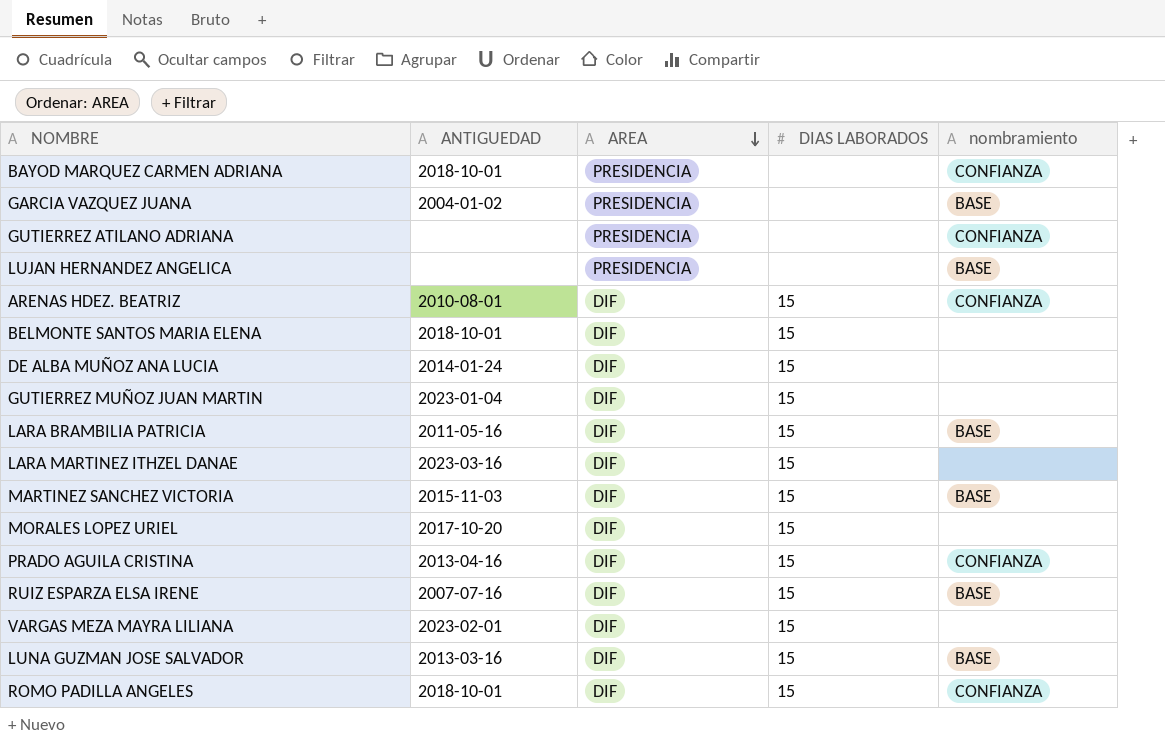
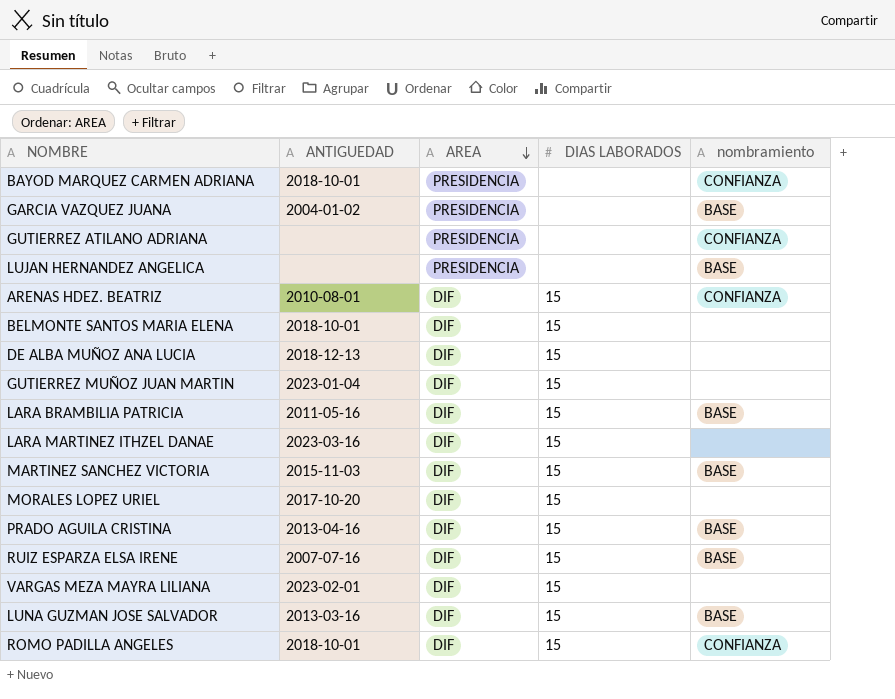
DE ALBA MUÑOZ ANA LUCIA | ANTIGUEDAD: 2014-01-24 -> 2018-12-13
PRADO AGUILA CRISTINA | nombramiento: CONFIANZA -> BASE

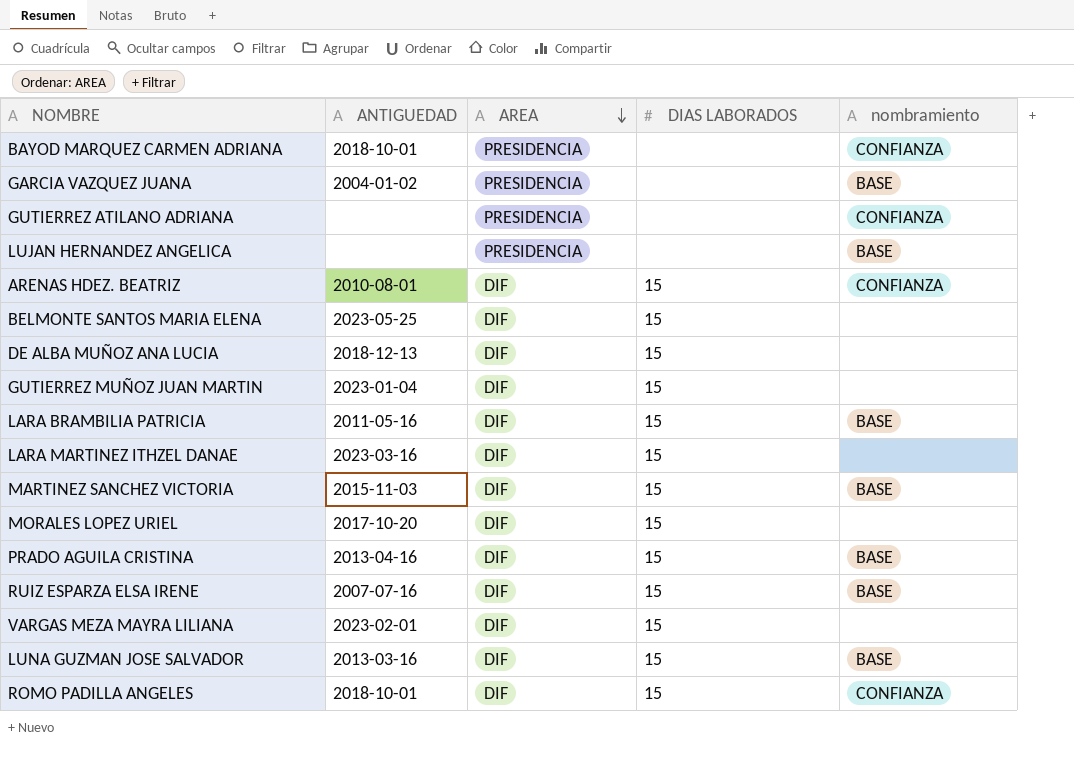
BELMONTE SANTOS MARIA ELENA | ANTIGUEDAD: 2018-10-01 -> 2023-05-25

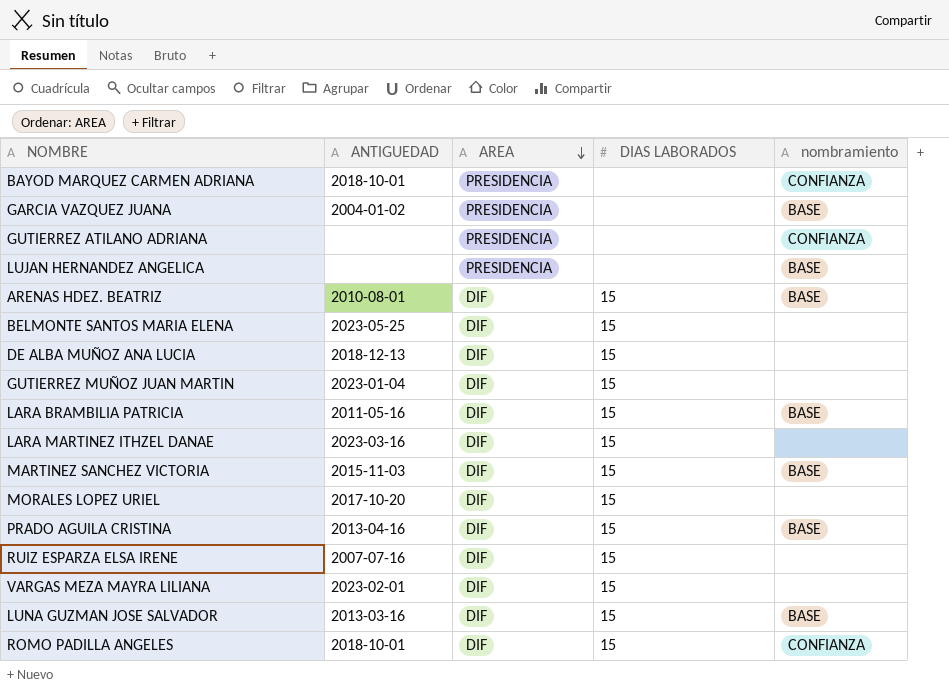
ARENAS HDEZ. BEATRIZ | nombramiento: CONFIANZA -> BASE
RUIZ ESPARZA ELSA IRENE | nombramiento: BASE -> none

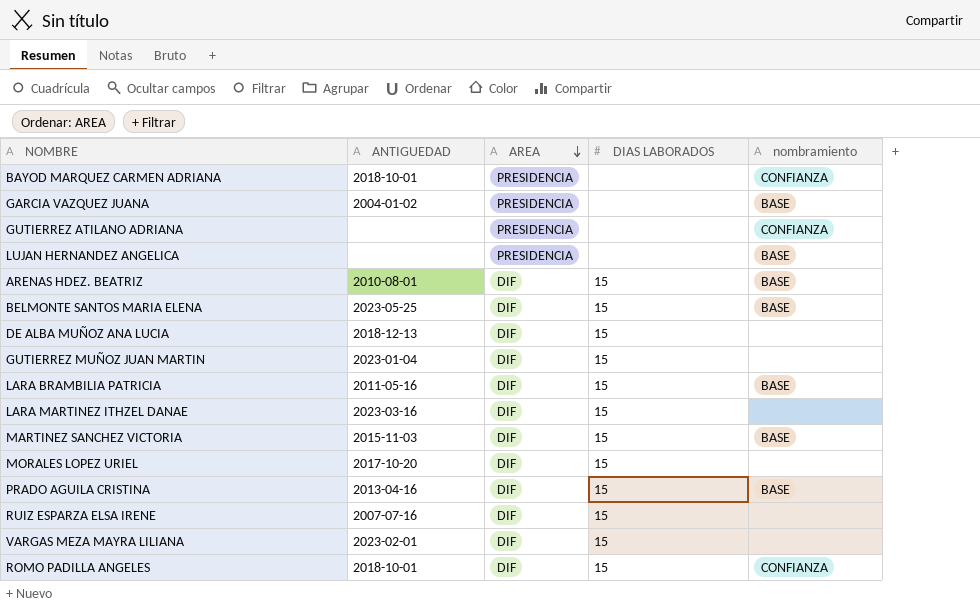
row LUNA GUZMAN JOSE SALVADOR: 2013-03-16 | DIF | 15 | BASE -> none
BELMONTE SANTOS MARIA ELENA | nombramiento: none -> BASE

